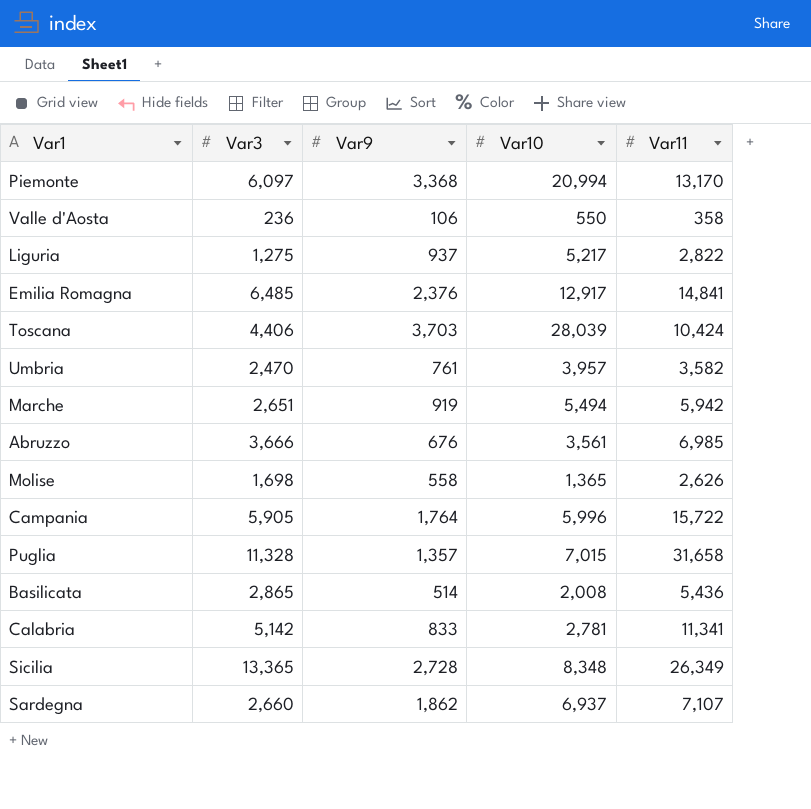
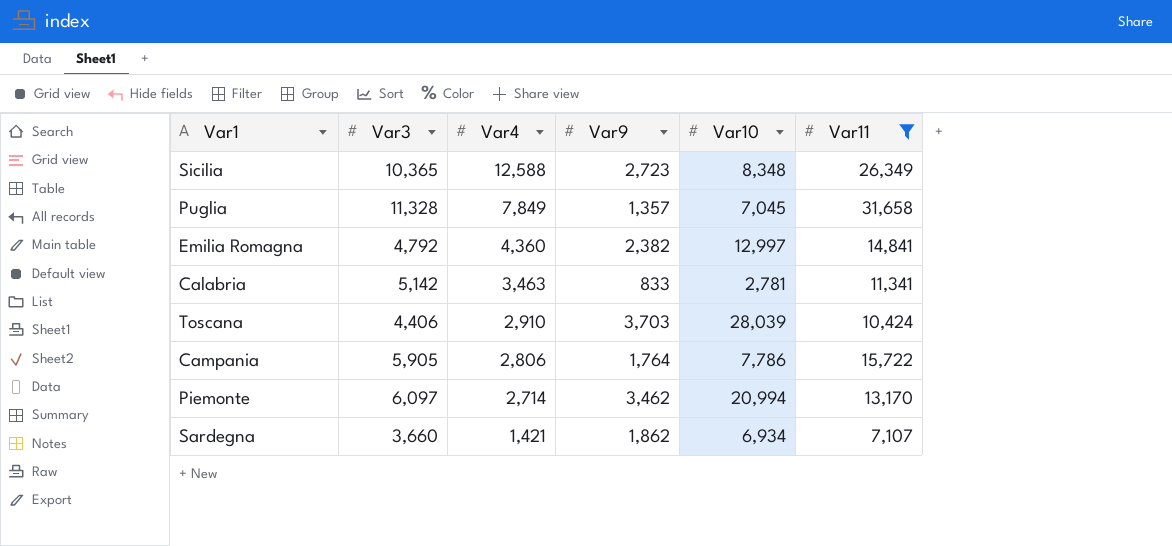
filter: none -> Var11 >= 7,107
row order: none -> Var4 descending
column Var4 | position: none -> 3
Sicilia | Var3: 13,365 -> 10,365
Sicilia | Var9: 2,728 -> 2,723
Puglia | Var10: 7,015 -> 7,045
Emilia Romagna | Var3: 6,485 -> 4,792
Emilia Romagna | Var9: 2,376 -> 2,382
Emilia Romagna | Var10: 12,917 -> 12,997
Campania | Var10: 5,996 -> 7,786
Piemonte | Var9: 3,368 -> 3,462
Sardegna | Var3: 2,660 -> 3,660
Sardegna | Var10: 6,937 -> 6,934

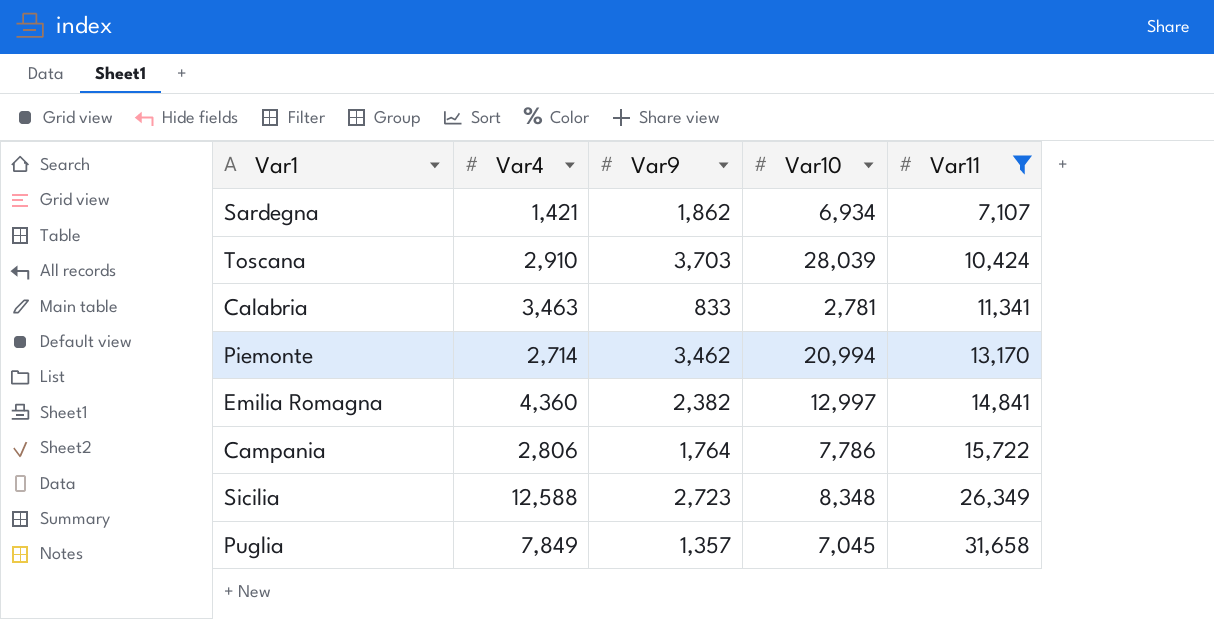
row order: Var4 descending -> Var11 ascending
column Var3 | position: 2 -> none

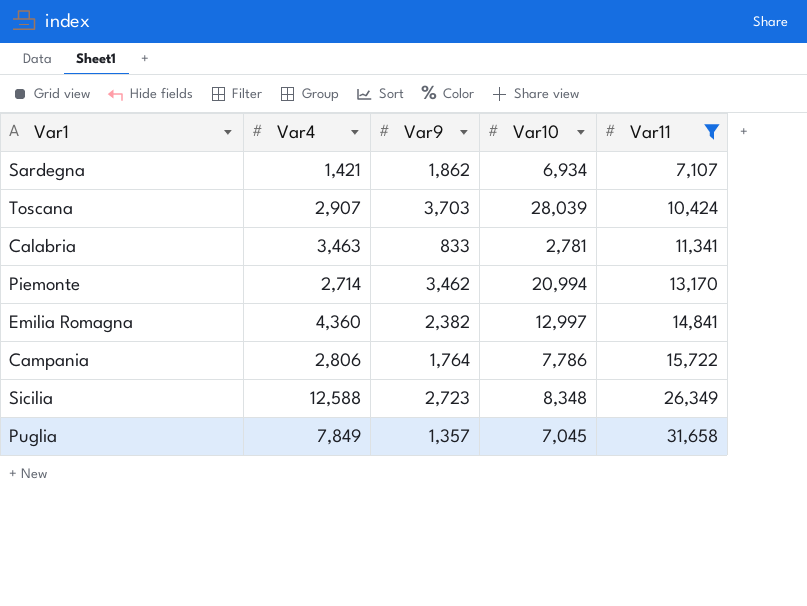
Toscana | Var4: 2,910 -> 2,907

